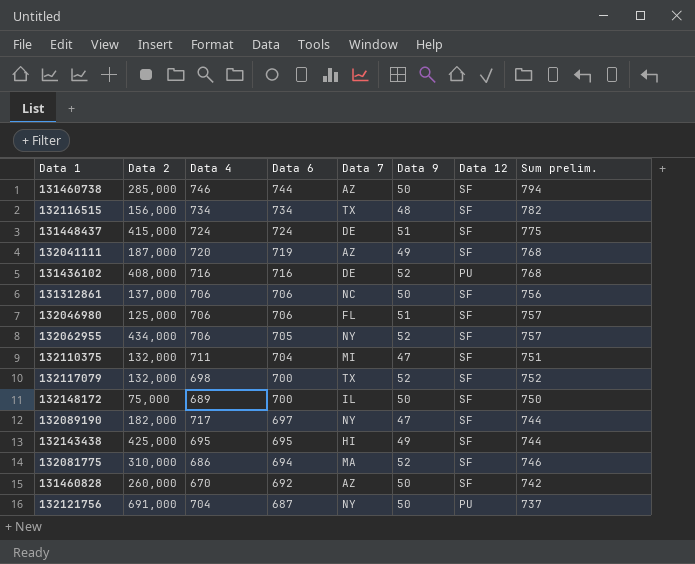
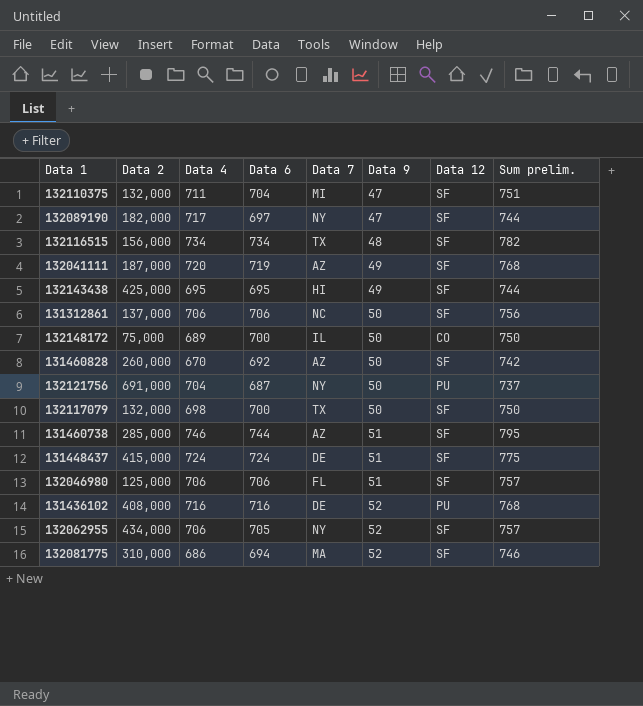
row order: Data 6 descending -> Data 9 ascending
132148172 | Data 12: SF -> CO
132117079 | Data 9: 52 -> 50
132117079 | Sum prelim.: 752 -> 750
131460738 | Data 9: 50 -> 51
131460738 | Sum prelim.: 794 -> 795

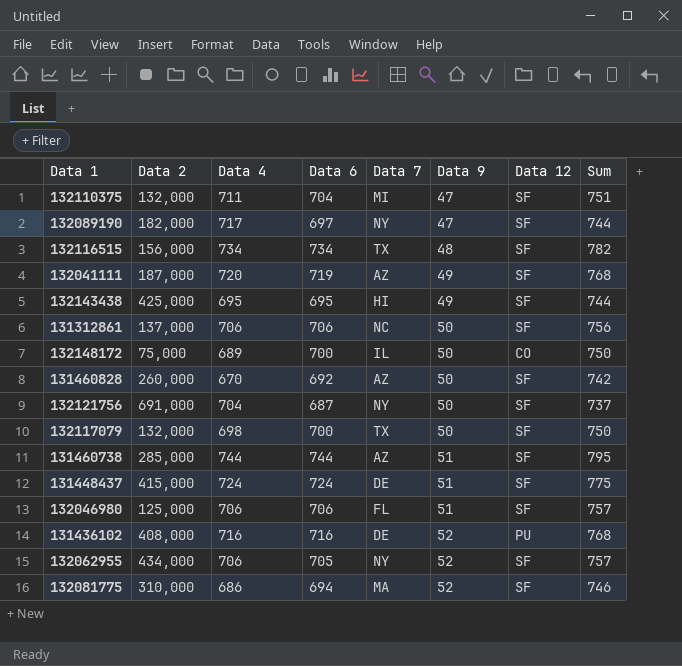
column name: Sum prelim. -> Sum
132121756 | Data 12: PU -> SF
131460738 | Data 4: 746 -> 744

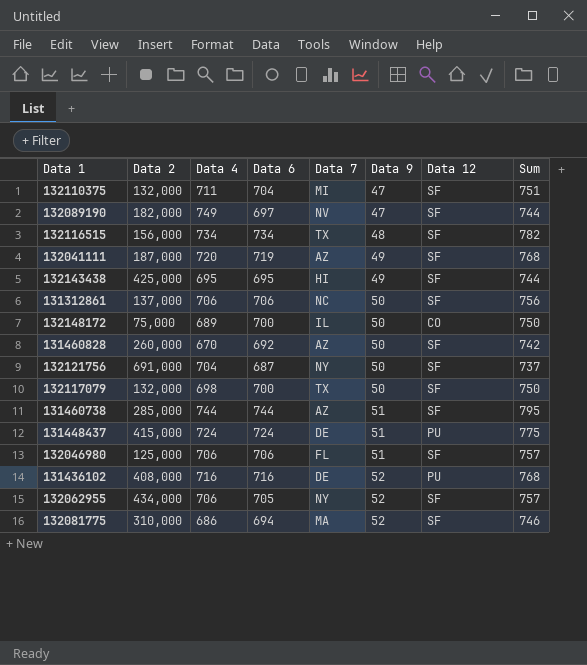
132089190 | Data 4: 717 -> 749
132089190 | Data 7: NY -> NV
131448437 | Data 12: SF -> PU

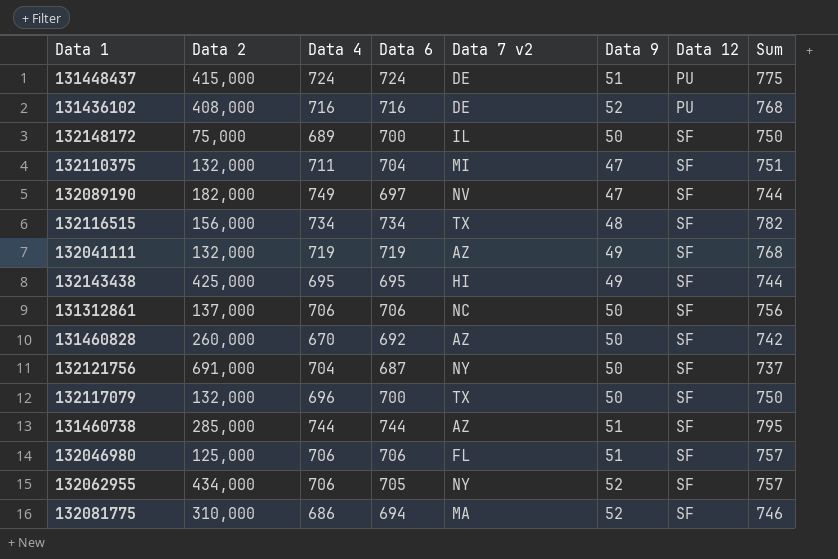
row order: Data 9 ascending -> Data 12 ascending
column name: Data 7 -> Data 7 v2
132148172 | Data 12: CO -> SF
132041111 | Data 2: 187,000 -> 132,000
132041111 | Data 4: 720 -> 719
132117079 | Data 4: 698 -> 696

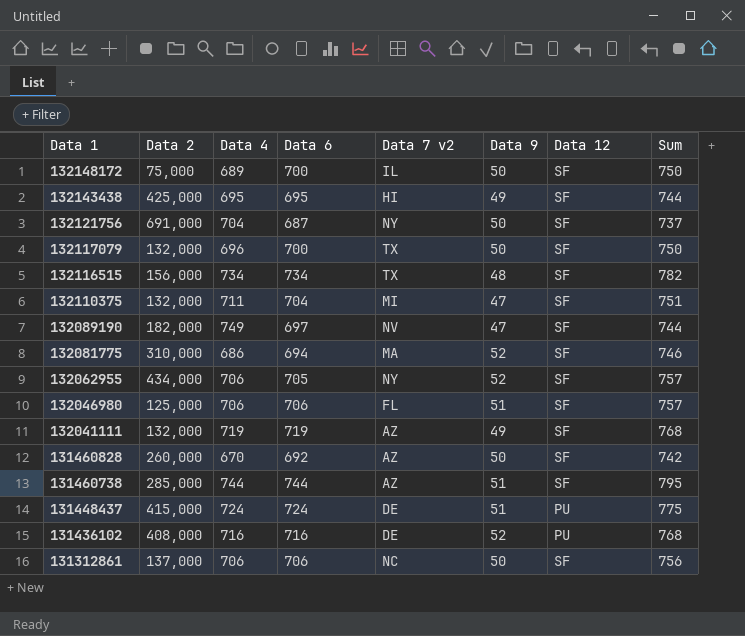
row order: Data 12 ascending -> Data 1 descending

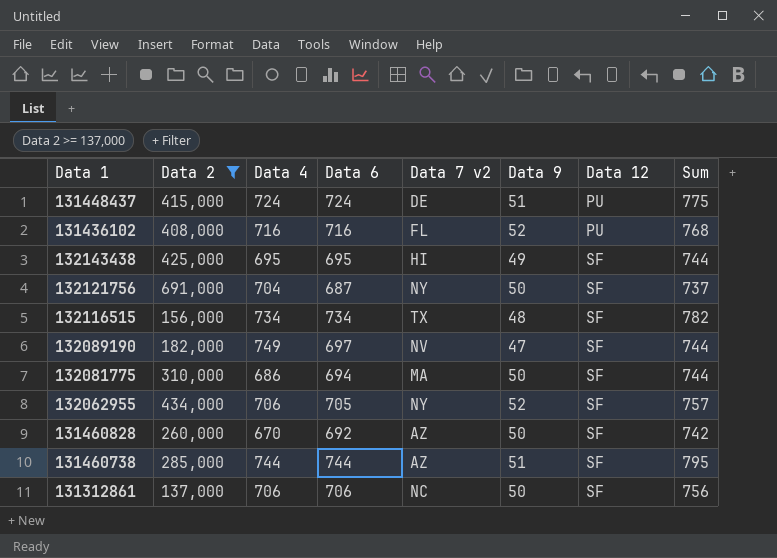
filter: none -> Data 2 >= 137,000
row order: Data 1 descending -> Data 12 ascending
131436102 | Data 7 v2: DE -> FL
132081775 | Data 9: 52 -> 50
132081775 | Sum: 746 -> 744

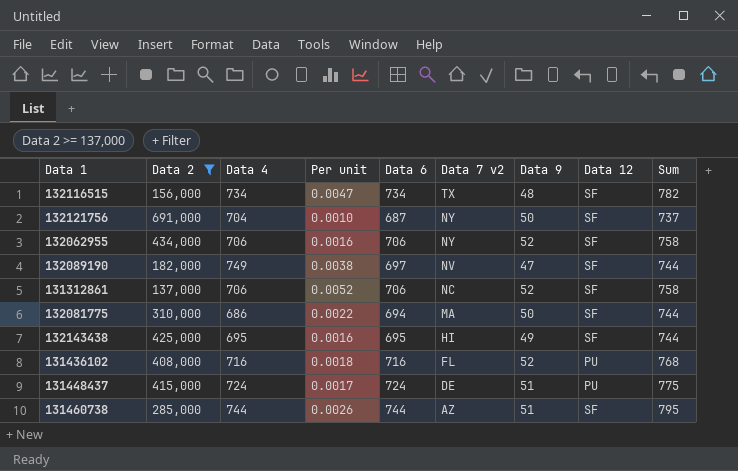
row order: Data 12 ascending -> Data 7 v2 descending
column Per unit | formula: none -> [Data 6] / [Data 2]
row 131460828: 260,000 | 670 | 692 | AZ | 50 | SF | 742 -> none
132062955 | Data 6: 705 -> 706
132062955 | Sum: 757 -> 758
131312861 | Data 9: 50 -> 52
131312861 | Sum: 756 -> 758

